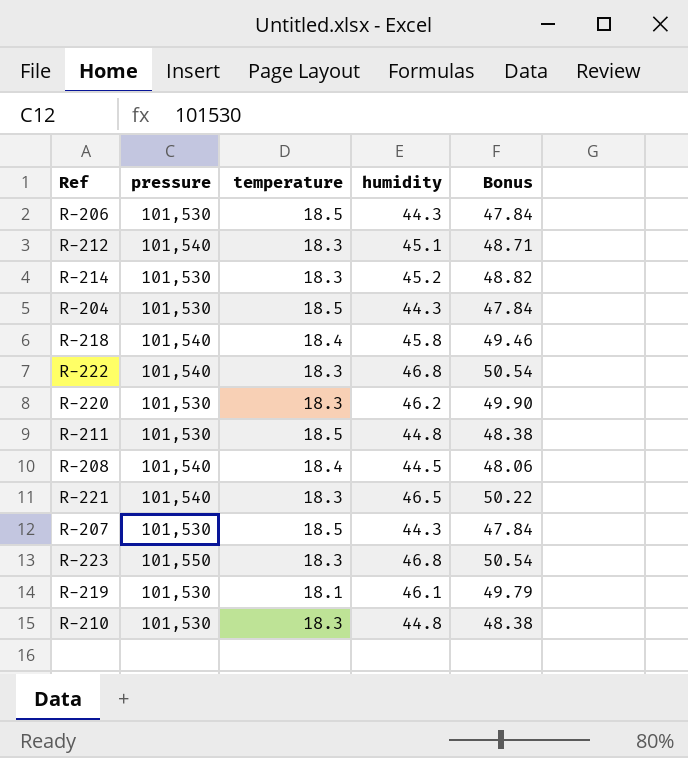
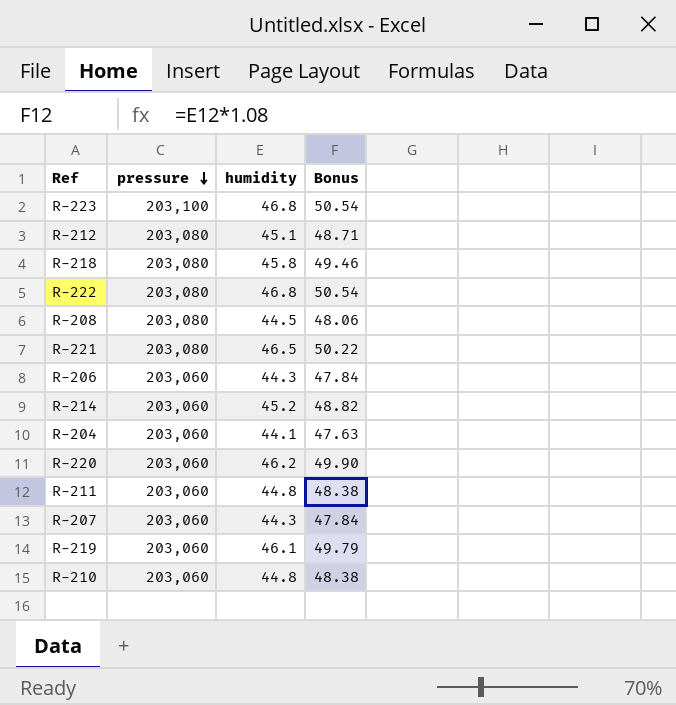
row order: none -> pressure descending
column temperature | position: 3 -> none
R-223 | pressure: 101,550 -> 203,100
R-212 | pressure: 101,540 -> 203,080
R-218 | pressure: 101,540 -> 203,080
R-222 | pressure: 101,540 -> 203,080
R-208 | pressure: 101,540 -> 203,080
R-221 | pressure: 101,540 -> 203,080
R-206 | pressure: 101,530 -> 203,060
R-214 | pressure: 101,530 -> 203,060
R-204 | pressure: 101,530 -> 203,060
R-204 | humidity: 44.3 -> 44.1
R-204 | Bonus: 47.84 -> 47.63
R-220 | pressure: 101,530 -> 203,060
R-211 | pressure: 101,530 -> 203,060
R-207 | pressure: 101,530 -> 203,060
R-219 | pressure: 101,530 -> 203,060
R-210 | pressure: 101,530 -> 203,060

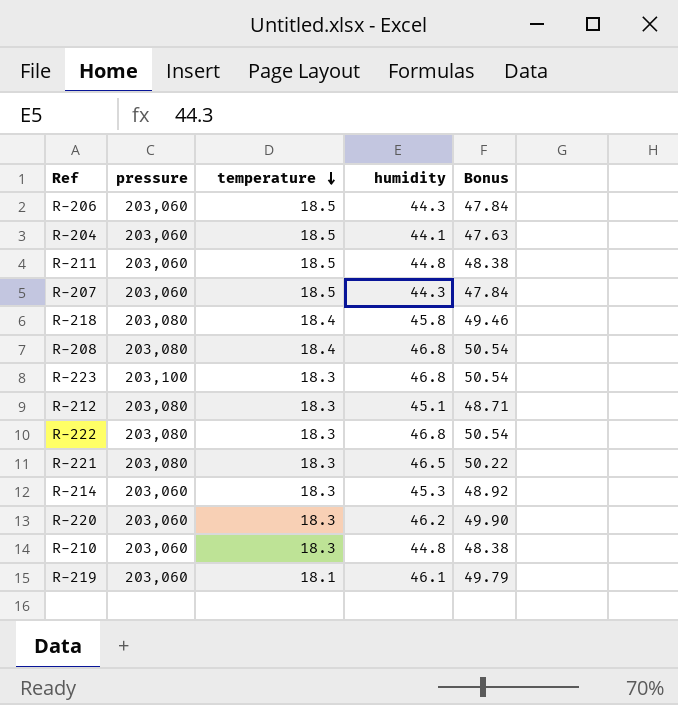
row order: pressure descending -> temperature descending
column temperature | position: none -> 3
R-208 | humidity: 44.5 -> 46.8
R-208 | Bonus: 48.06 -> 50.54
R-214 | humidity: 45.2 -> 45.3
R-214 | Bonus: 48.82 -> 48.92

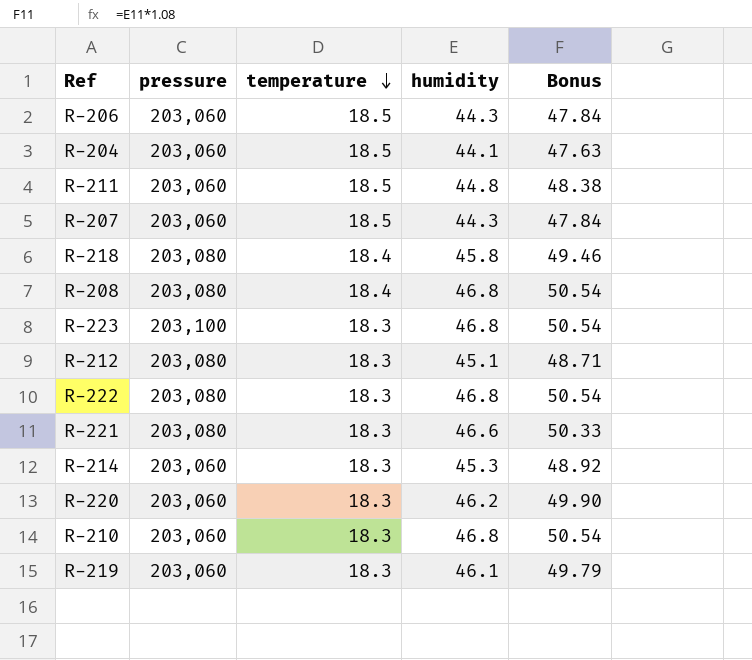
R-221 | humidity: 46.5 -> 46.6
R-221 | Bonus: 50.22 -> 50.33
R-210 | humidity: 44.8 -> 46.8
R-210 | Bonus: 48.38 -> 50.54
R-219 | temperature: 18.1 -> 18.3

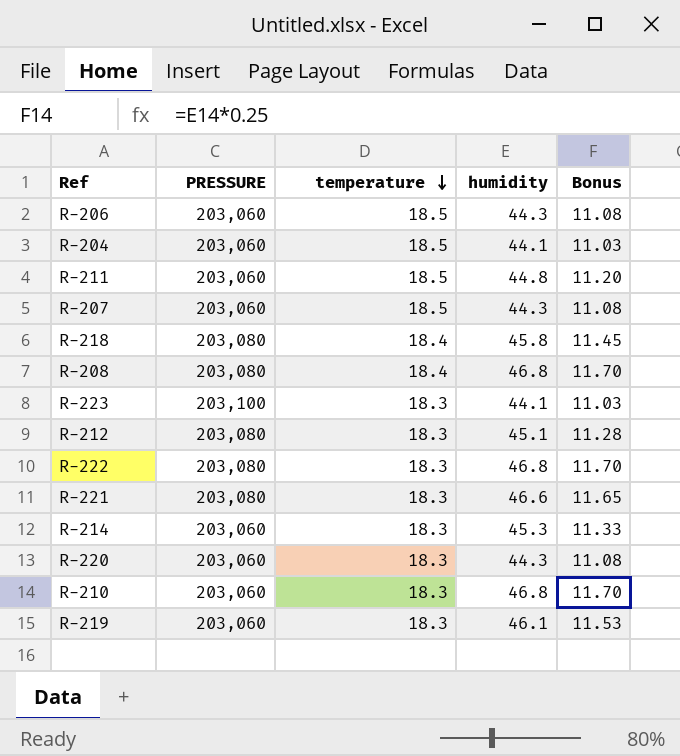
column name: pressure -> PRESSURE
column Bonus | formula: [humidity] * 1.08 -> [humidity] * 0.25
R-223 | humidity: 46.8 -> 44.1
R-220 | humidity: 46.2 -> 44.3

